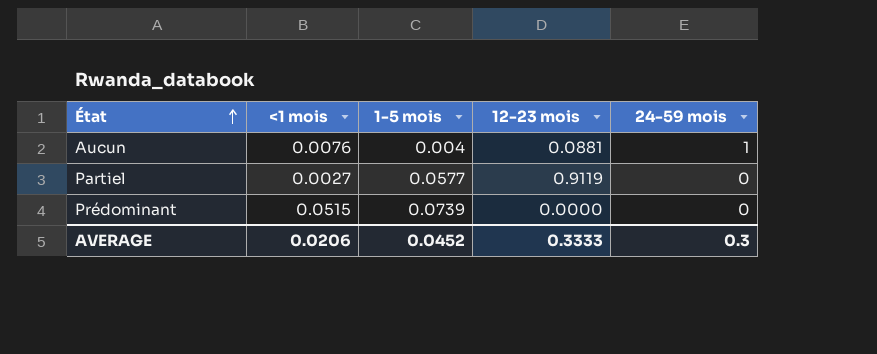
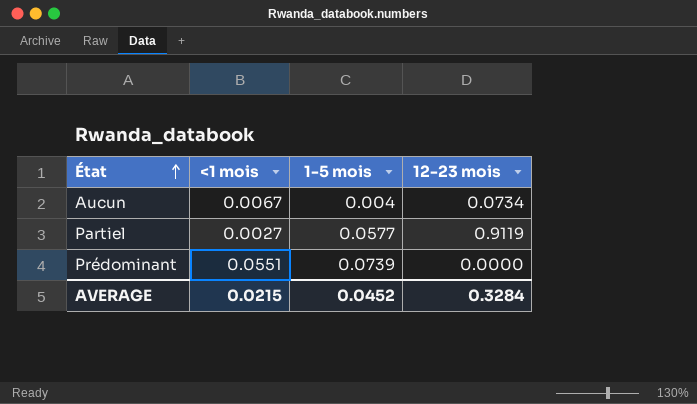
column 24-59 mois | position: 5 -> none
Aucun | <1 mois: 0.0076 -> 0.0067
Aucun | 12-23 mois: 0.0881 -> 0.0734
Prédominant | <1 mois: 0.0515 -> 0.0551
AVERAGE | <1 mois: 0.0206 -> 0.0215
AVERAGE | 12-23 mois: 0.3333 -> 0.3284

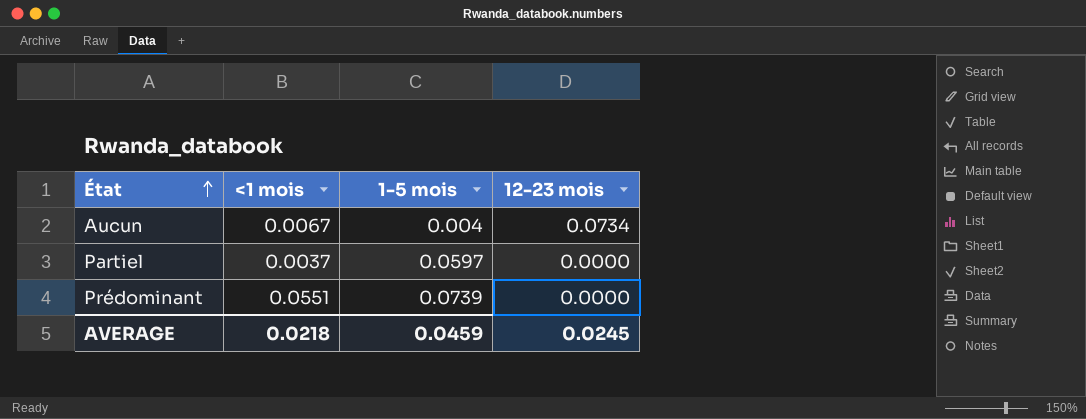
Partiel | <1 mois: 0.0027 -> 0.0037
Partiel | 1-5 mois: 0.0577 -> 0.0597
Partiel | 12-23 mois: 0.9119 -> 0.0000
AVERAGE | <1 mois: 0.0215 -> 0.0218
AVERAGE | 1-5 mois: 0.0452 -> 0.0459
AVERAGE | 12-23 mois: 0.3284 -> 0.0245

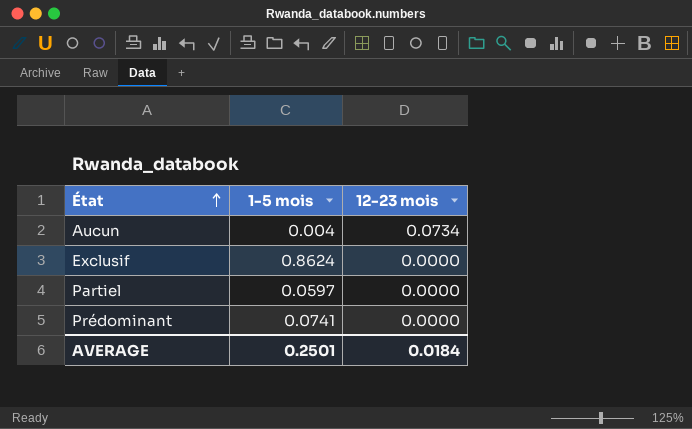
column <1 mois | position: 2 -> none
row Exclusif: none -> 0.8624 | 0.0000
Prédominant | 1-5 mois: 0.0739 -> 0.0741
AVERAGE | 1-5 mois: 0.0459 -> 0.2501
AVERAGE | 12-23 mois: 0.0245 -> 0.0184

